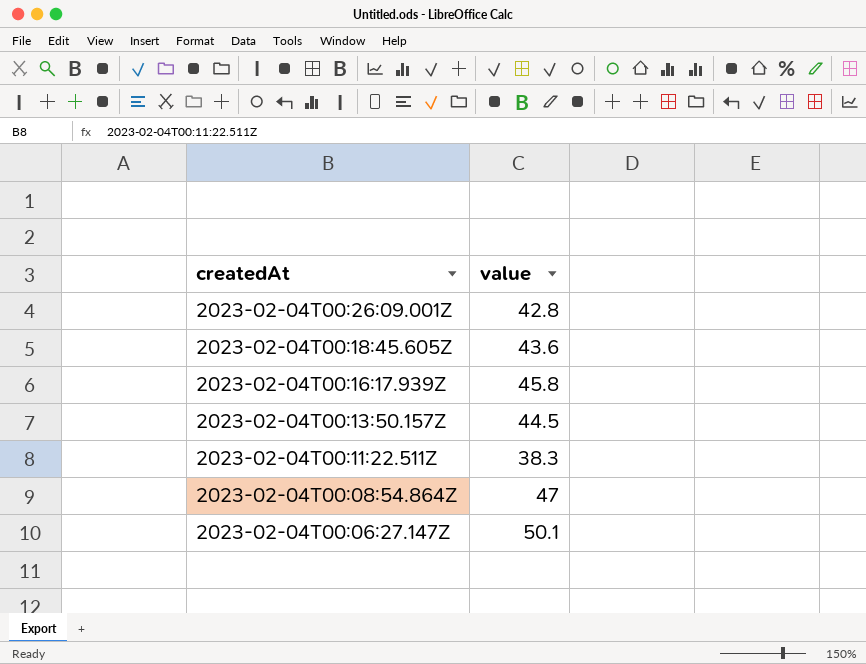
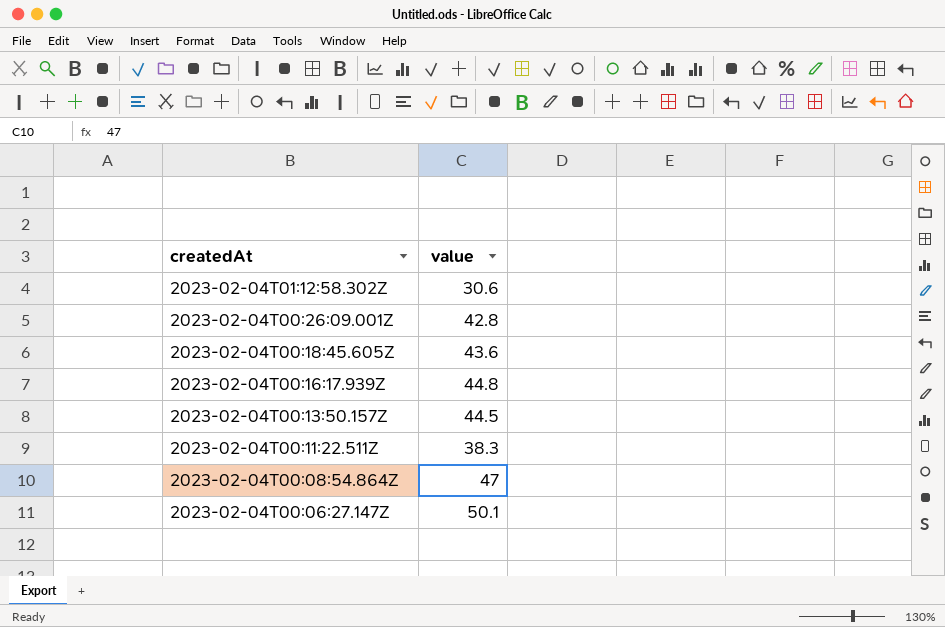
row 2023-02-04T01:12:58.302Z: none -> 30.6
2023-02-04T00:16:17.939Z | value: 45.8 -> 44.8

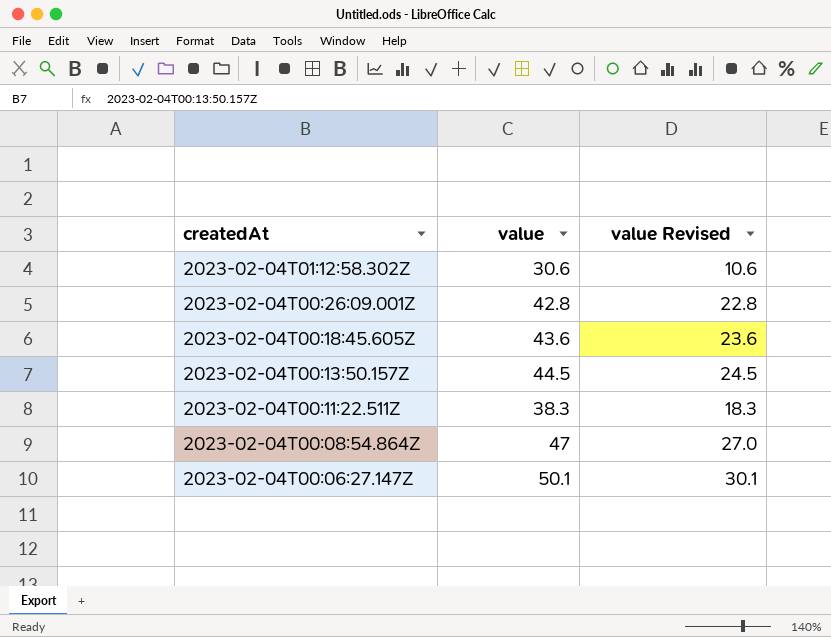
column value Revised | formula: none -> [value] - 20
row 2023-02-04T00:16:17.939Z: 44.8 -> none

